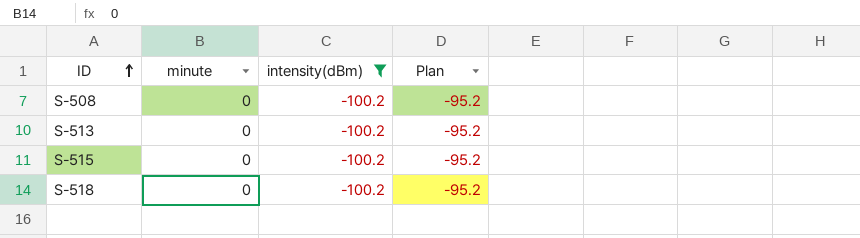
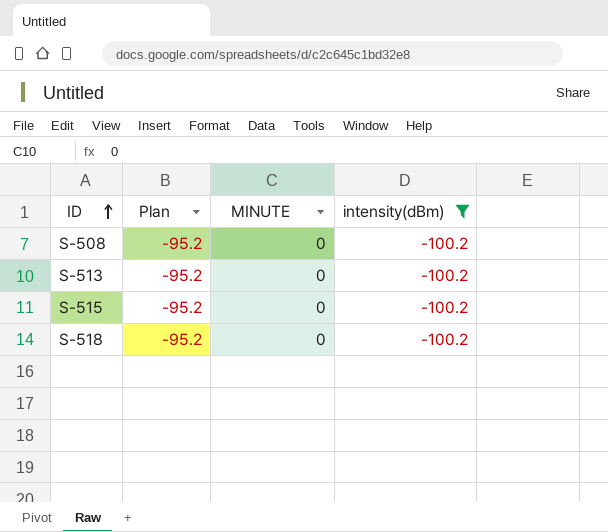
column Plan | position: 4 -> 2
column name: minute -> MINUTE

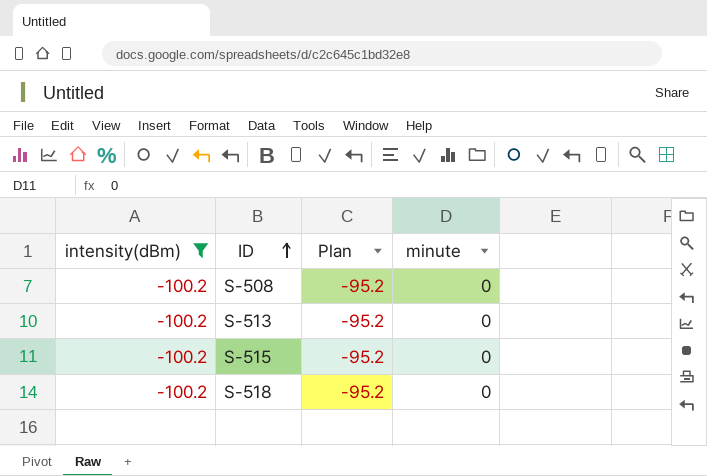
column intensity(dBm) | position: 4 -> 1
column name: MINUTE -> minute

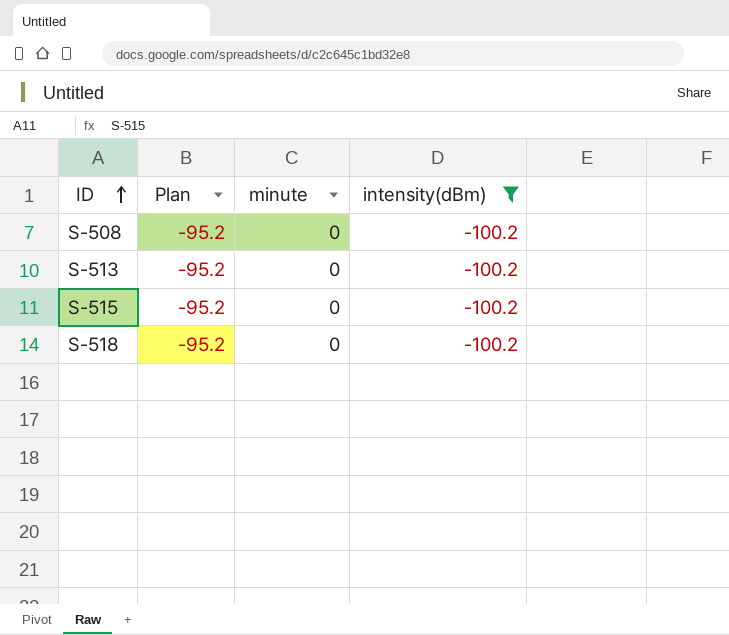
column intensity(dBm) | position: 1 -> 4

